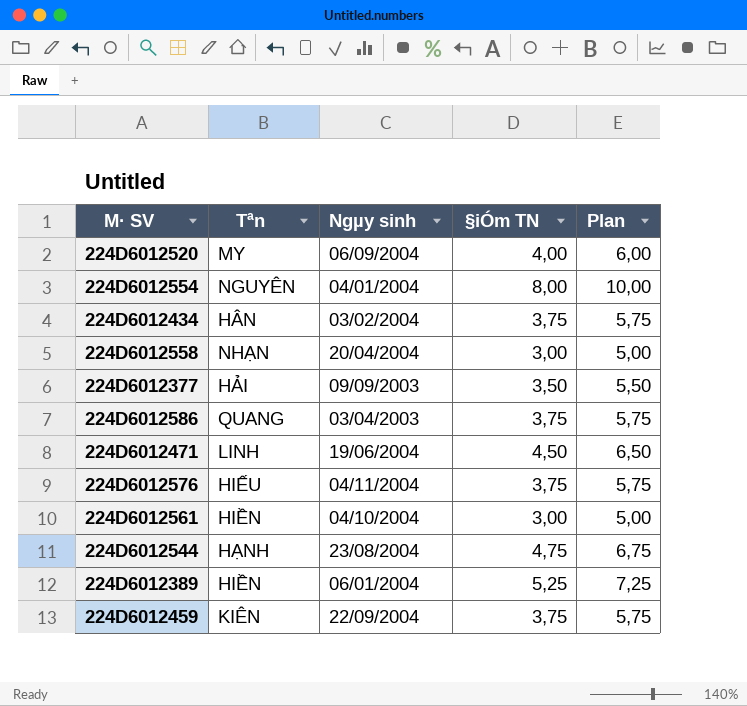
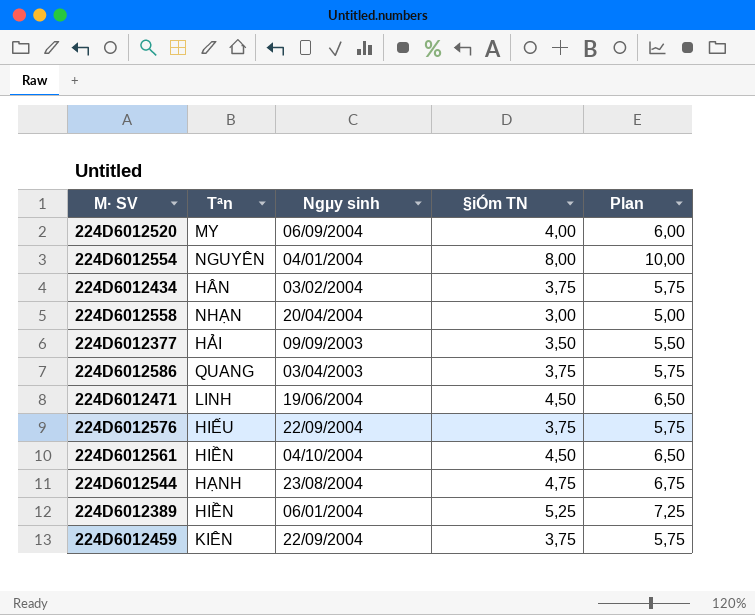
224D6012576 | Ngµy sinh: 04/11/2004 -> 22/09/2004
224D6012561 | §iÓm TN: 3,00 -> 4,50
224D6012561 | Plan: 5,00 -> 6,50

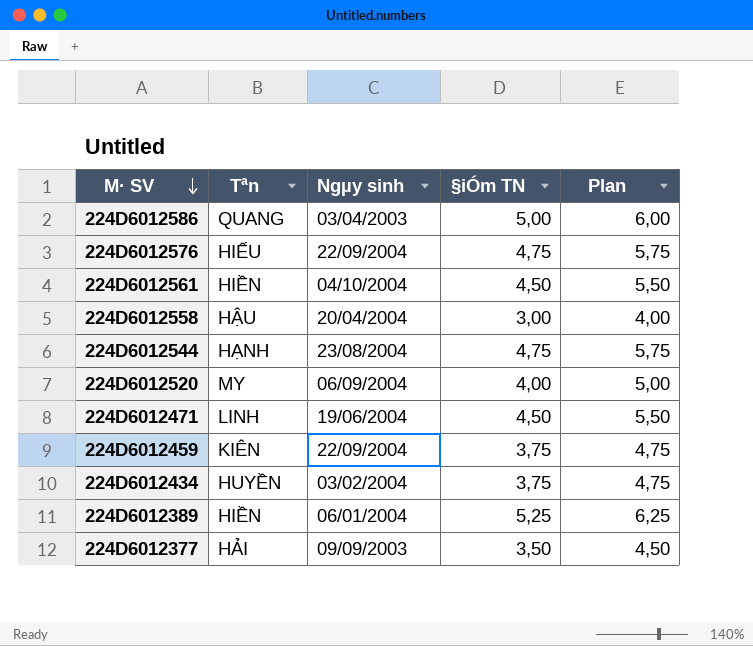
row order: none -> M· SV descending
column Plan | formula: [§iÓm TN] + 2 -> [§iÓm TN] + 1
row 224D6012554: NGUYÊN | 04/01/2004 | 8,00 | 10,00 -> none
224D6012586 | §iÓm TN: 3,75 -> 5,00
224D6012576 | §iÓm TN: 3,75 -> 4,75
224D6012558 | Tªn: NHẠN -> HẬU
224D6012434 | Tªn: HÂN -> HUYỀN

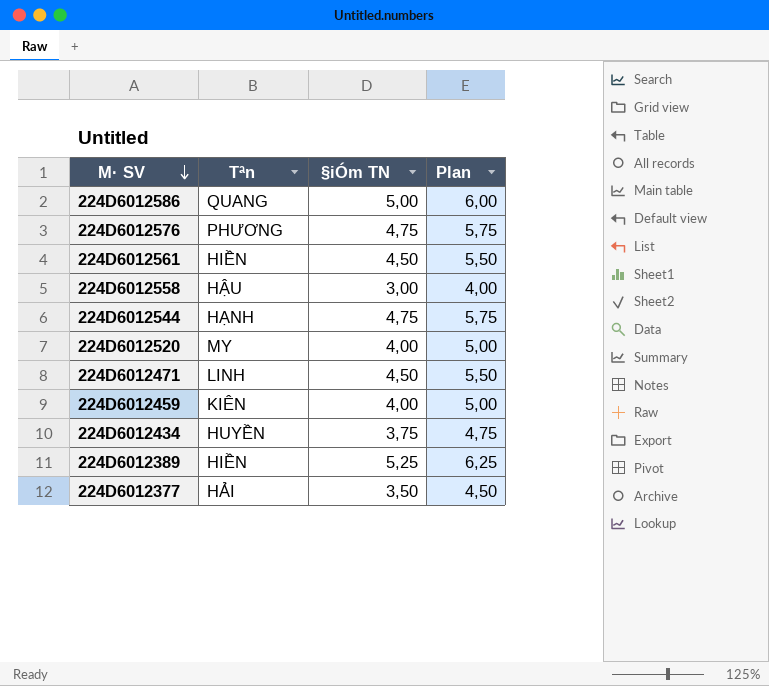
column Ngµy sinh | position: 3 -> none
224D6012576 | Tªn: HIẾU -> PHƯƠNG
224D6012459 | §iÓm TN: 3,75 -> 4,00
224D6012459 | Plan: 4,75 -> 5,00

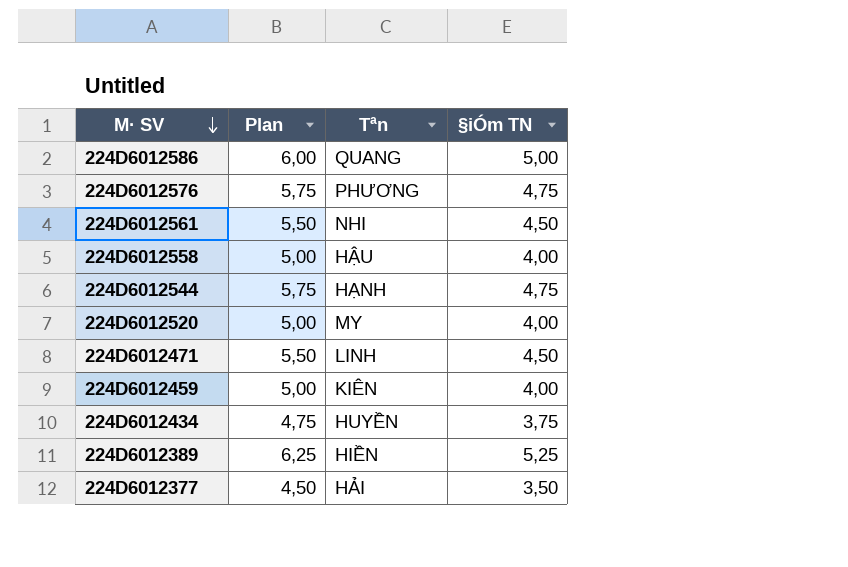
column Plan | position: 4 -> 2
224D6012561 | Tªn: HIỀN -> NHI
224D6012558 | Plan: 4,00 -> 5,00
224D6012558 | §iÓm TN: 3,00 -> 4,00

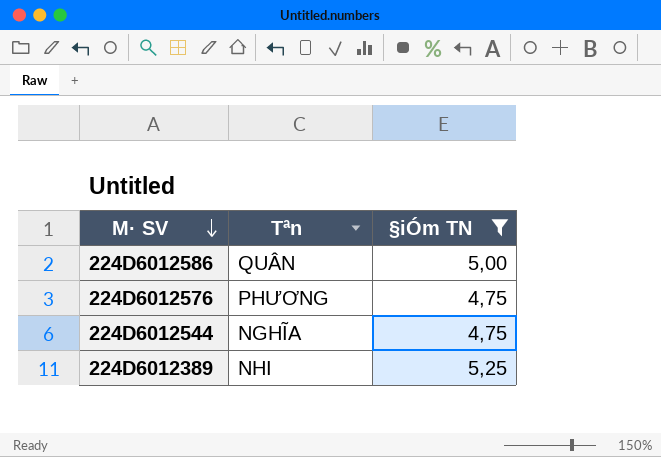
filter: none -> §iÓm TN >= 4,75
column Plan | formula: [§iÓm TN] + 1 -> none
224D6012586 | Tªn: QUANG -> QUÂN
224D6012544 | Tªn: HẠNH -> NGHĨA
224D6012389 | Tªn: HIỀN -> NHI

